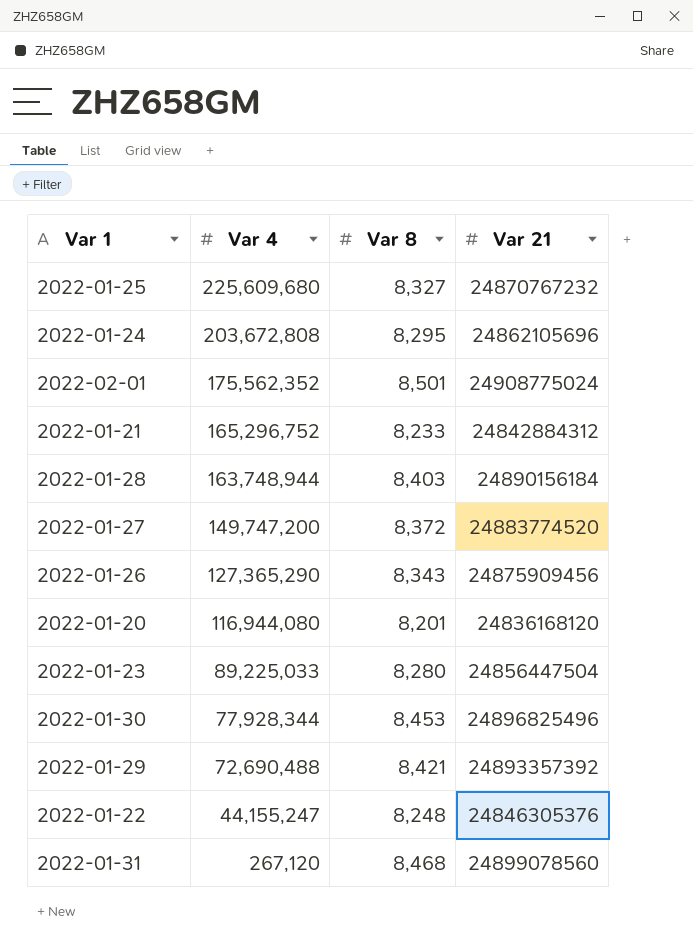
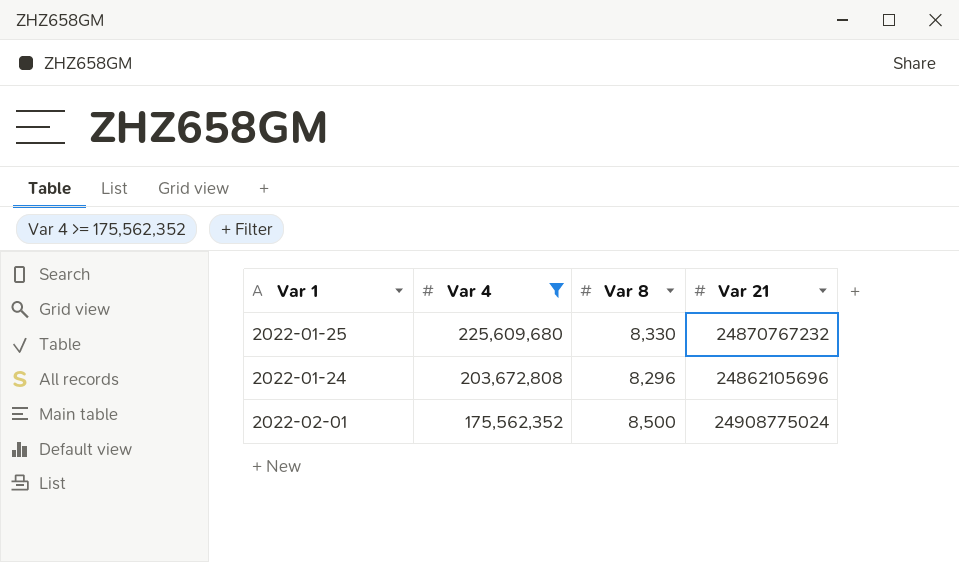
filter: none -> Var 4 >= 175,562,352
2022-01-25 | Var 8: 8,327 -> 8,330
2022-01-24 | Var 8: 8,295 -> 8,296
2022-02-01 | Var 8: 8,501 -> 8,500

